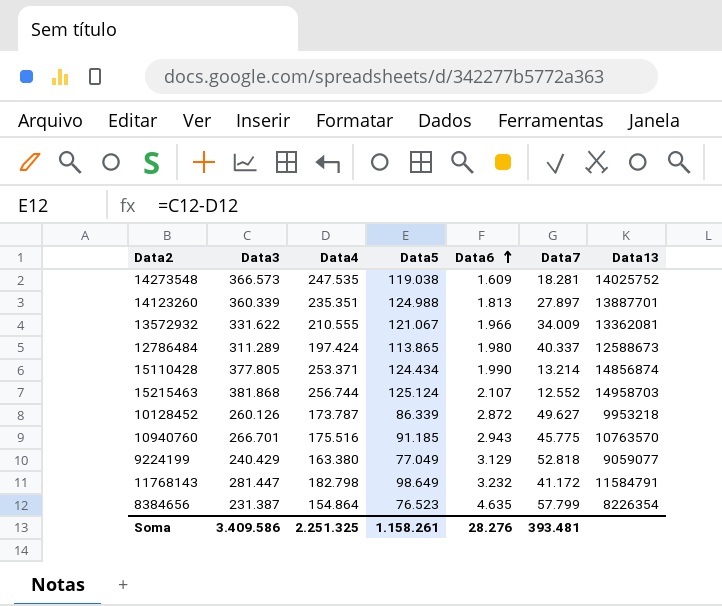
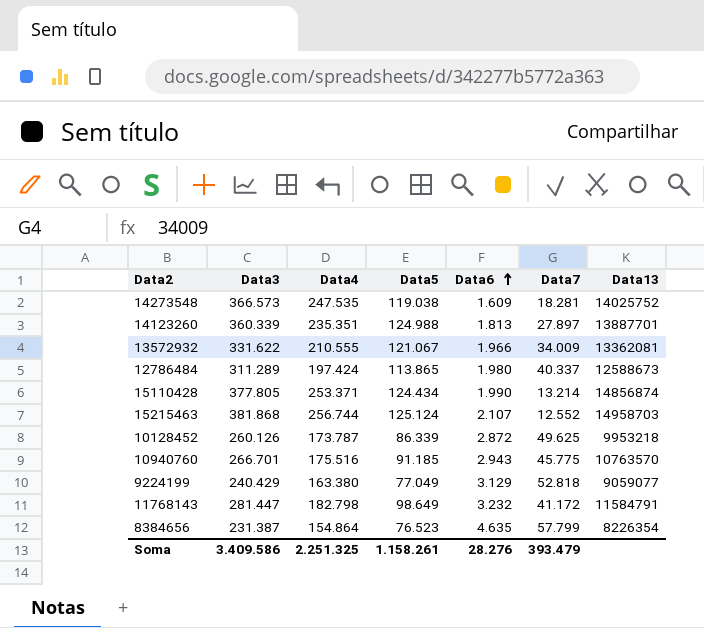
10128452 | Data7: 49.627 -> 49.625
Soma | Data7: 393.481 -> 393.479

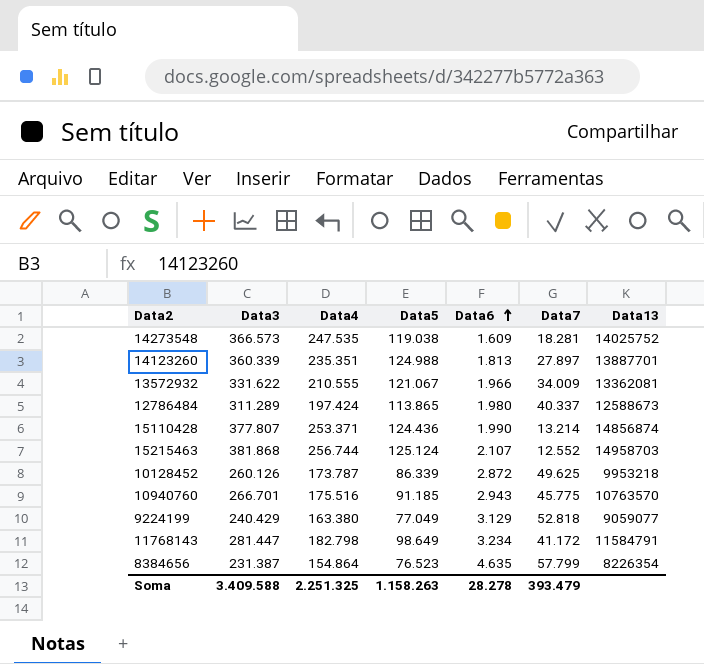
15110428 | Data3: 377.805 -> 377.807
15110428 | Data5: 124.434 -> 124.436
11768143 | Data6: 3.232 -> 3.234
Soma | Data3: 3.409.586 -> 3.409.588
Soma | Data5: 1.158.261 -> 1.158.263
Soma | Data6: 28.276 -> 28.278

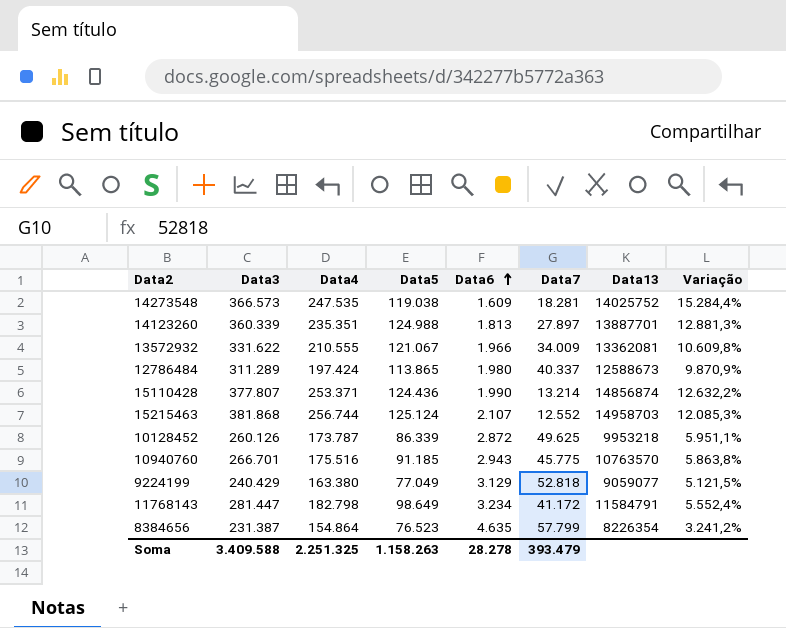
column Variação | formula: none -> ([Data4] - [Data6]) / [Data6]

